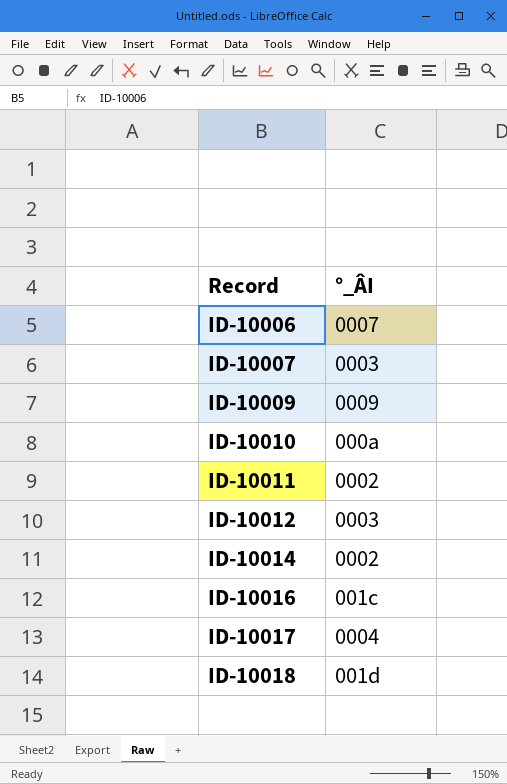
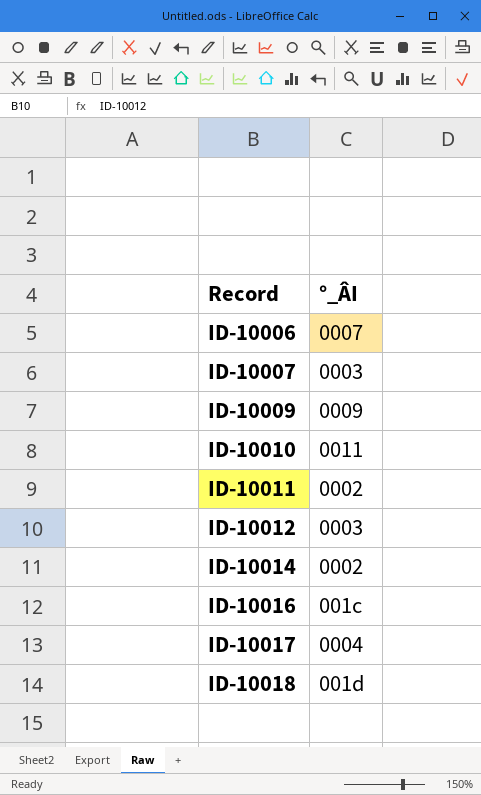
ID-10010 | °_ÂI: 000a -> 0011

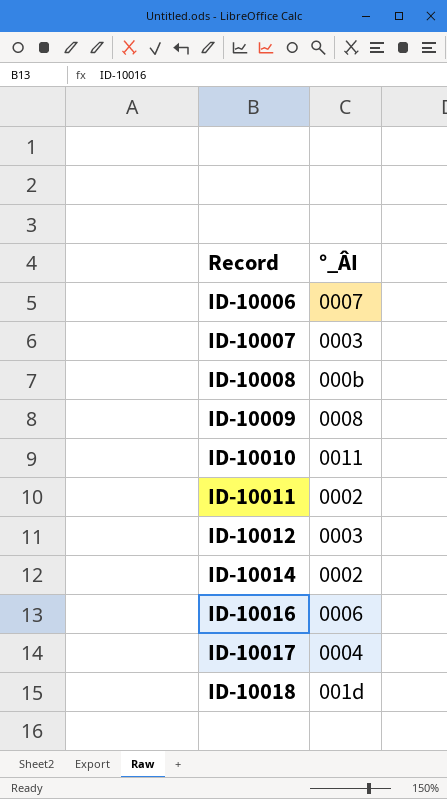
row ID-10008: none -> 000b
ID-10009 | °_ÂI: 0009 -> 0008
ID-10016 | °_ÂI: 001c -> 0006

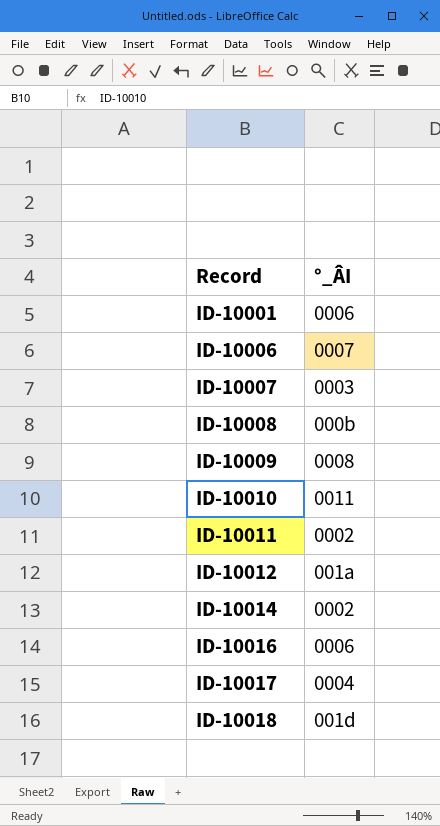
row ID-10001: none -> 0006
ID-10012 | °_ÂI: 0003 -> 001a

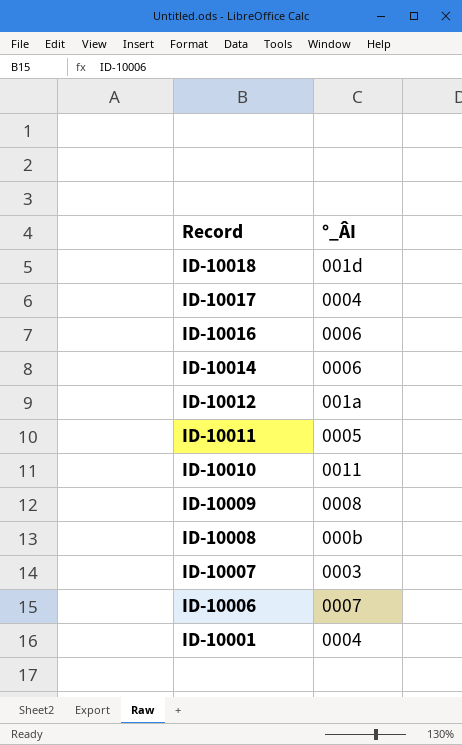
row order: Record ascending -> Record descending
ID-10014 | °_ÂI: 0002 -> 0006
ID-10011 | °_ÂI: 0002 -> 0005
ID-10001 | °_ÂI: 0006 -> 0004

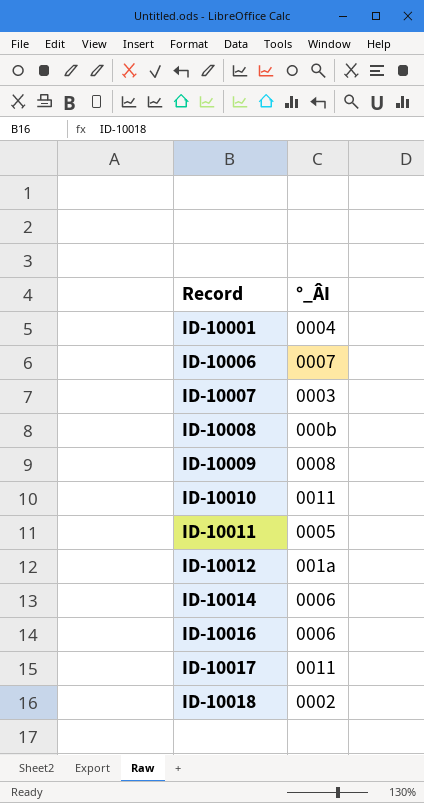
row order: Record descending -> Record ascending
ID-10017 | °_ÂI: 0004 -> 0011
ID-10018 | °_ÂI: 001d -> 0002

